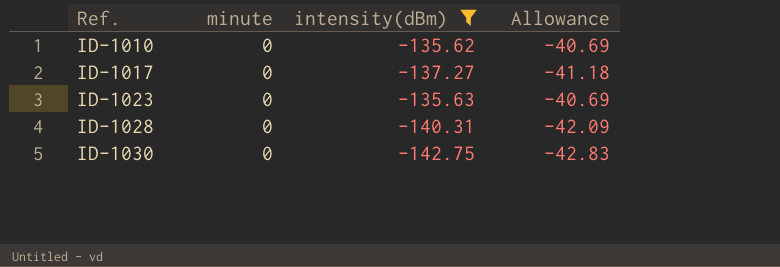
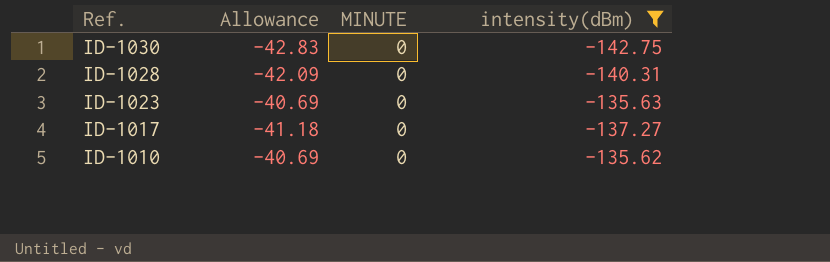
row order: Ref. ascending -> Ref. descending
column Allowance | position: 4 -> 2
column name: minute -> MINUTE

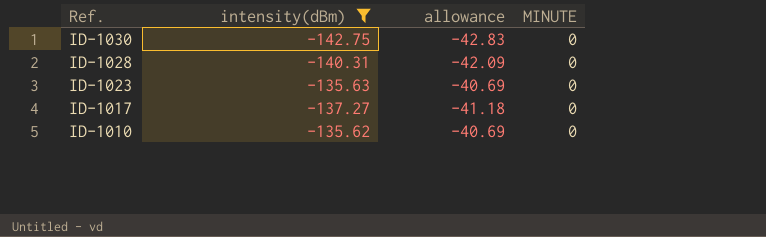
column intensity(dBm) | position: 4 -> 2
column name: Allowance -> allowance

